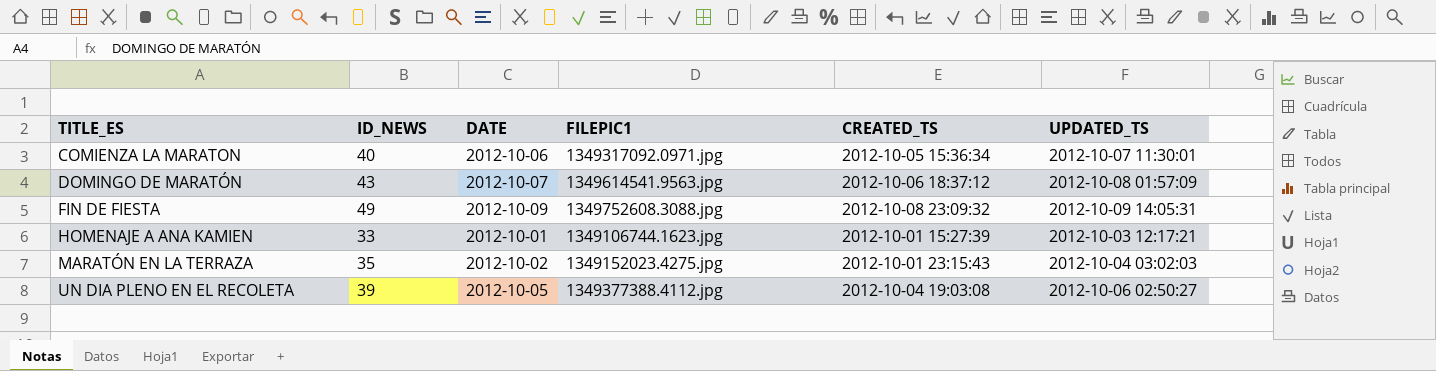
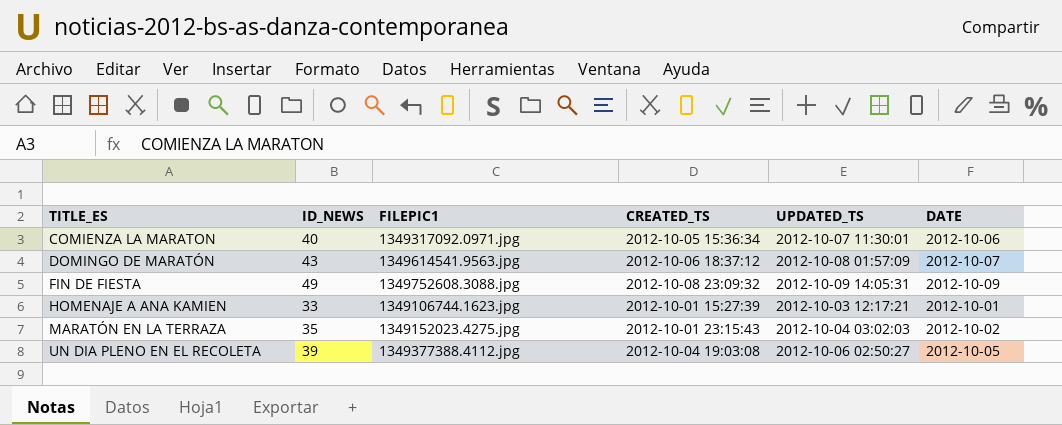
column DATE | position: 3 -> 6

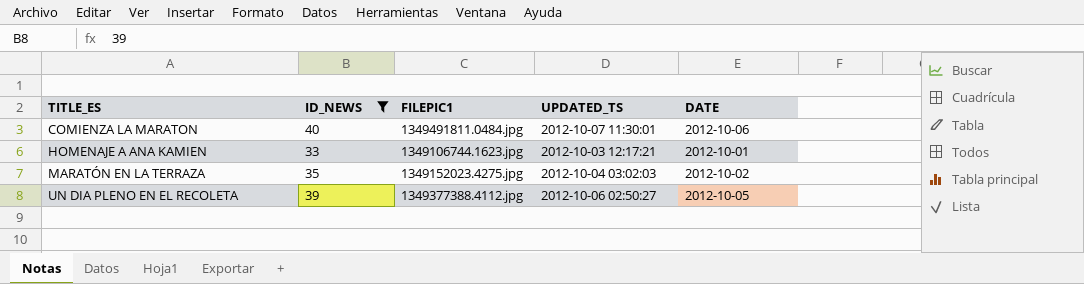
filter: none -> ID_NEWS <= 40
column CREATED_TS | position: 4 -> none
COMIENZA LA MARATON | FILEPIC1: 1349317092.0971.jpg -> 1349491811.0484.jpg

